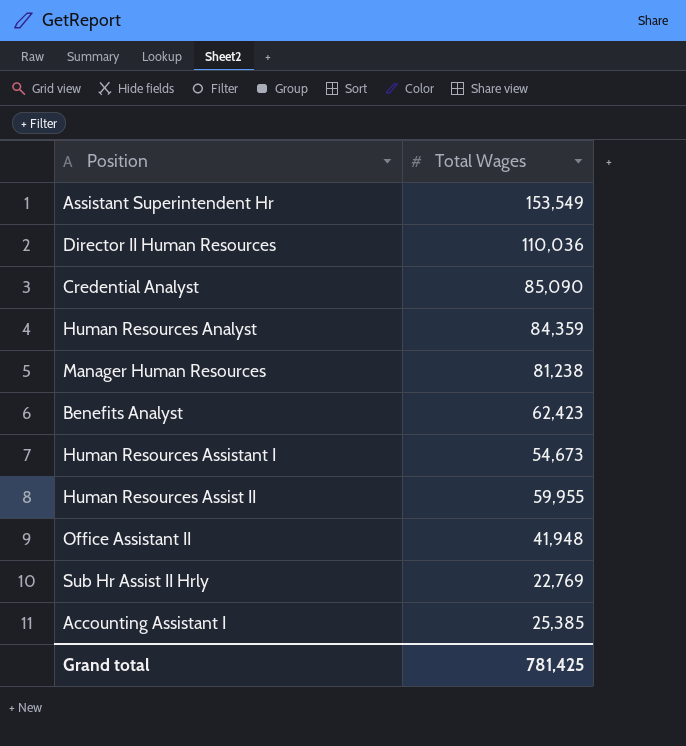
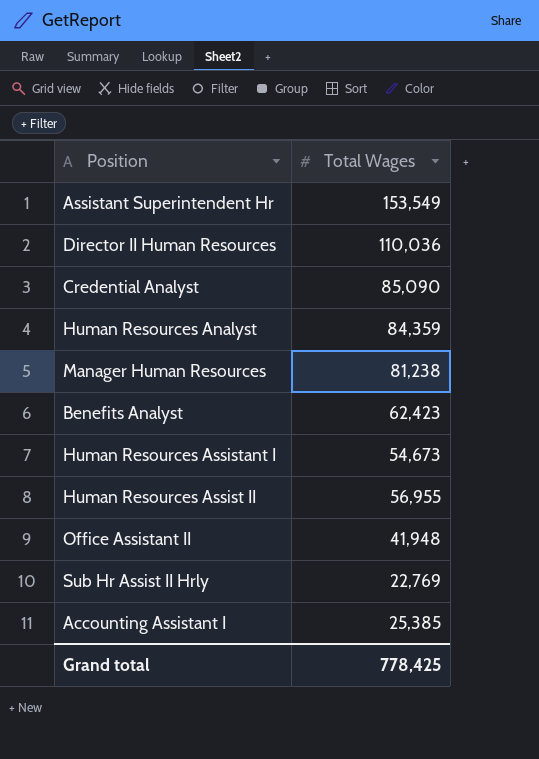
Human Resources Assist II | Total Wages: 59,955 -> 56,955
Grand total | Total Wages: 781,425 -> 778,425

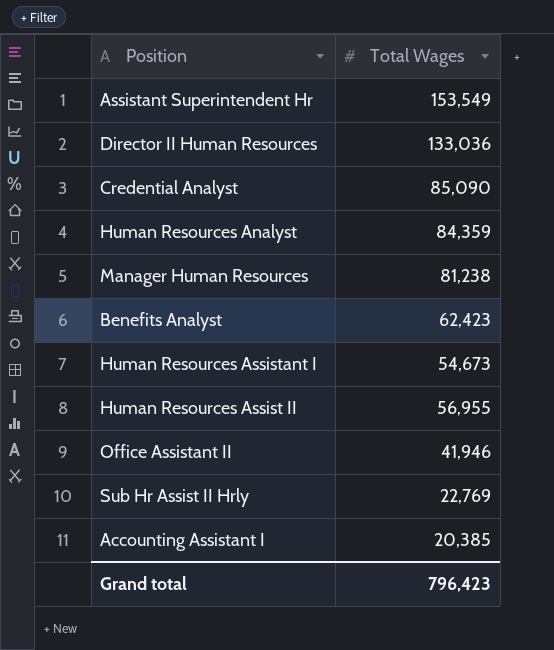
Director II Human Resources | Total Wages: 110,036 -> 133,036
Office Assistant II | Total Wages: 41,948 -> 41,946
Accounting Assistant I | Total Wages: 25,385 -> 20,385
Grand total | Total Wages: 778,425 -> 796,423

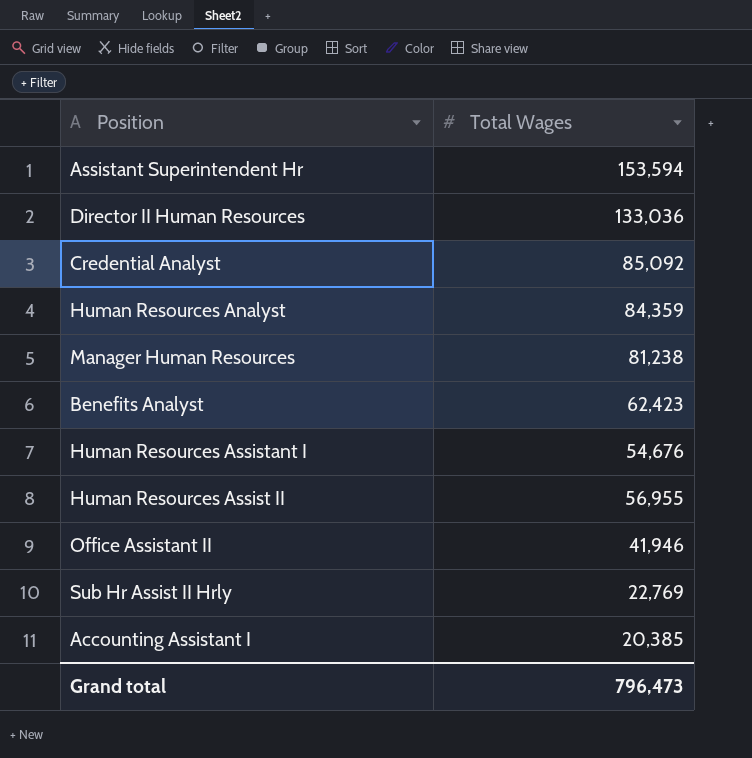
Assistant Superintendent Hr | Total Wages: 153,549 -> 153,594
Credential Analyst | Total Wages: 85,090 -> 85,092
Human Resources Assistant I | Total Wages: 54,673 -> 54,676
Grand total | Total Wages: 796,423 -> 796,473

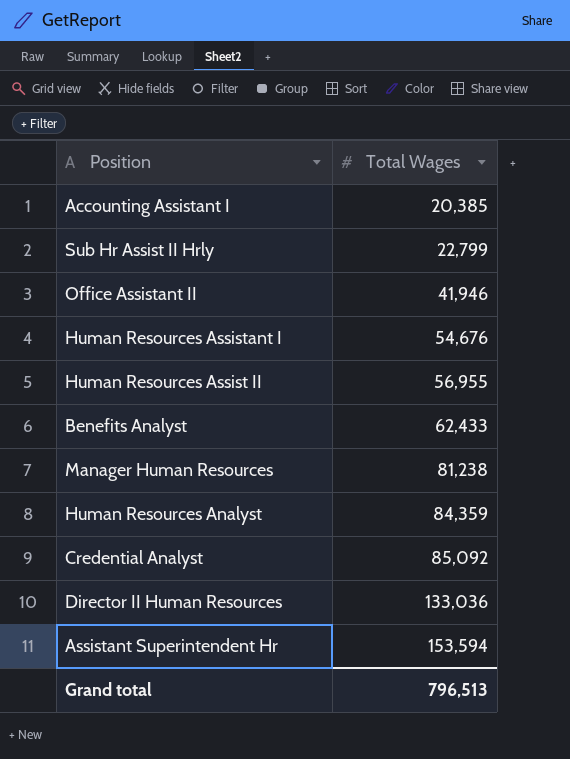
row order: none -> Total Wages ascending
Sub Hr Assist II Hrly | Total Wages: 22,769 -> 22,799
Benefits Analyst | Total Wages: 62,423 -> 62,433
Grand total | Total Wages: 796,473 -> 796,513

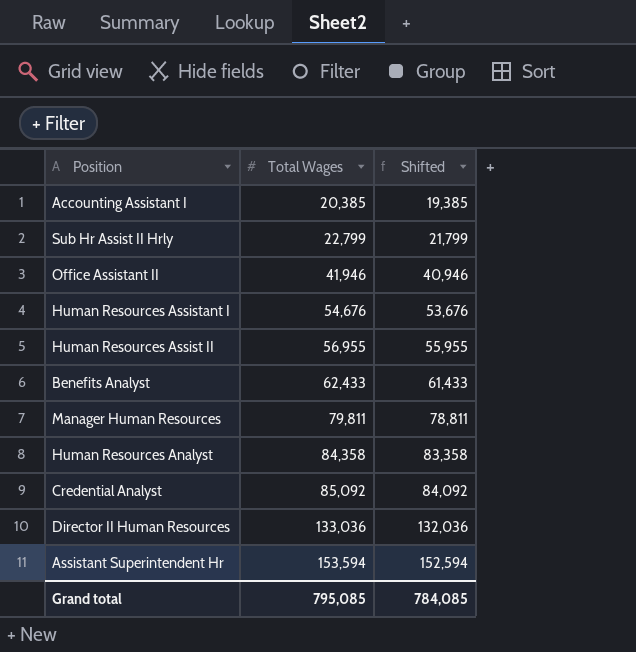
column Shifted | formula: none -> [Total Wages] - 1000
Manager Human Resources | Total Wages: 81,238 -> 79,811
Human Resources Analyst | Total Wages: 84,359 -> 84,358
Grand total | Total Wages: 796,513 -> 795,085

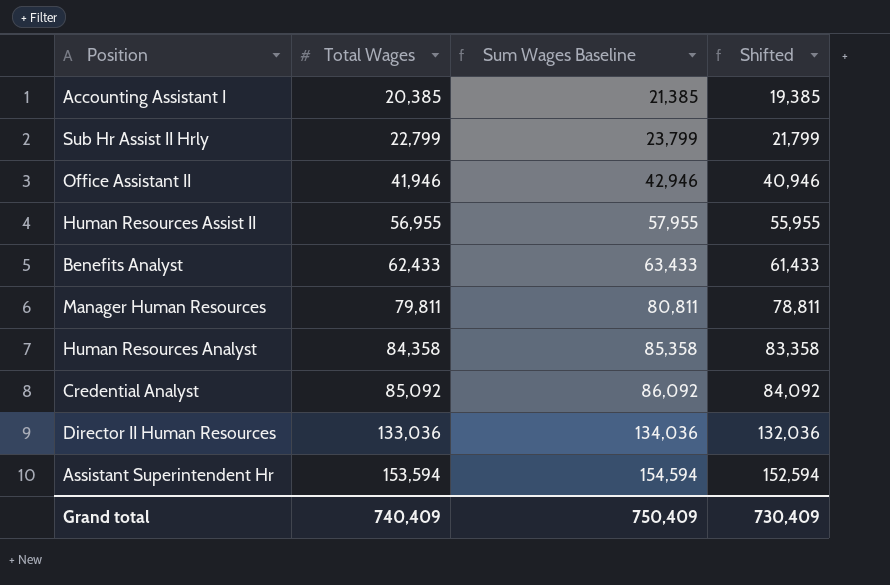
column Sum Wages Baseline | formula: none -> [Total Wages] + 1000
row Human Resources Assistant I: 54,676 | 53,676 -> none
Grand total | Total Wages: 795,085 -> 740,409
Grand total | Shifted: 784,085 -> 730,409

